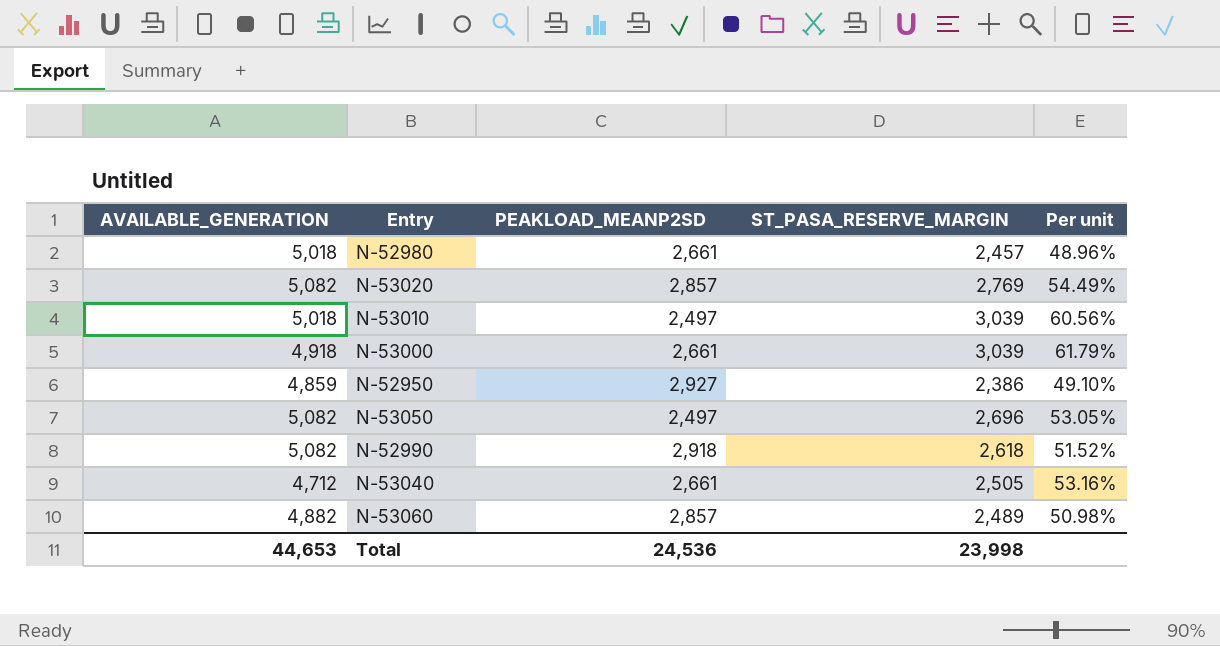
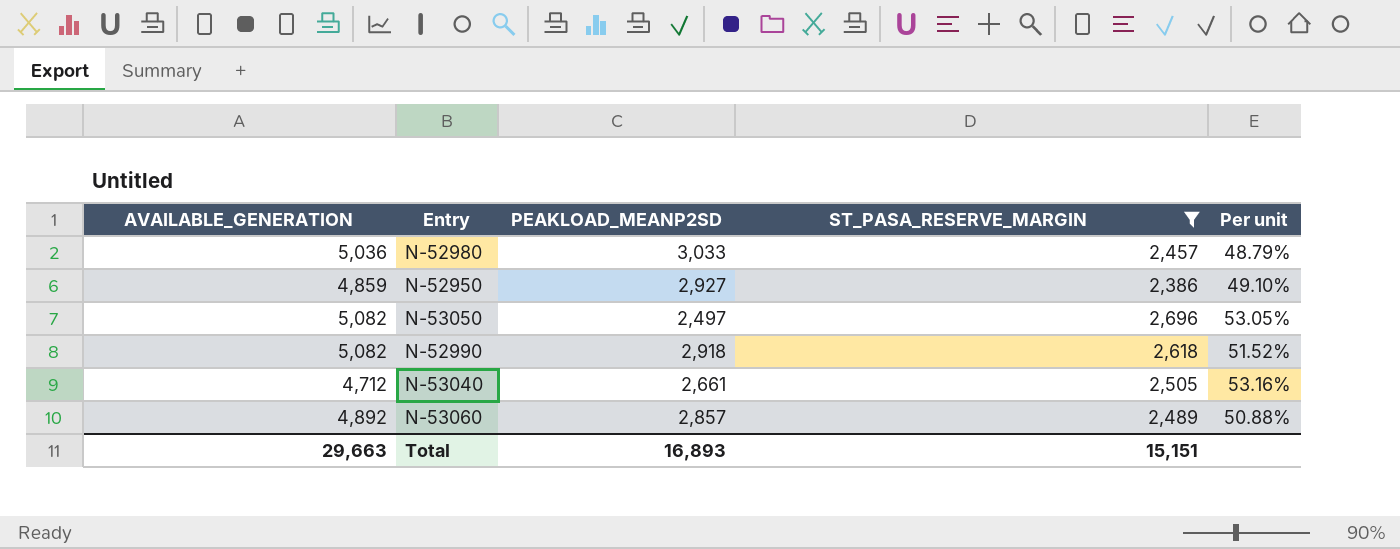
filter: none -> ST_PASA_RESERVE_MARGIN <= 2,696
N-52980 | AVAILABLE_GENERATION: 5,018 -> 5,036
N-52980 | PEAKLOAD_MEANP2SD: 2,661 -> 3,033
N-52980 | Per unit: 48.96% -> 48.79%
N-53060 | AVAILABLE_GENERATION: 4,882 -> 4,892
N-53060 | Per unit: 50.98% -> 50.88%
Total | AVAILABLE_GENERATION: 44,653 -> 29,663
Total | PEAKLOAD_MEANP2SD: 24,536 -> 16,893
Total | ST_PASA_RESERVE_MARGIN: 23,998 -> 15,151

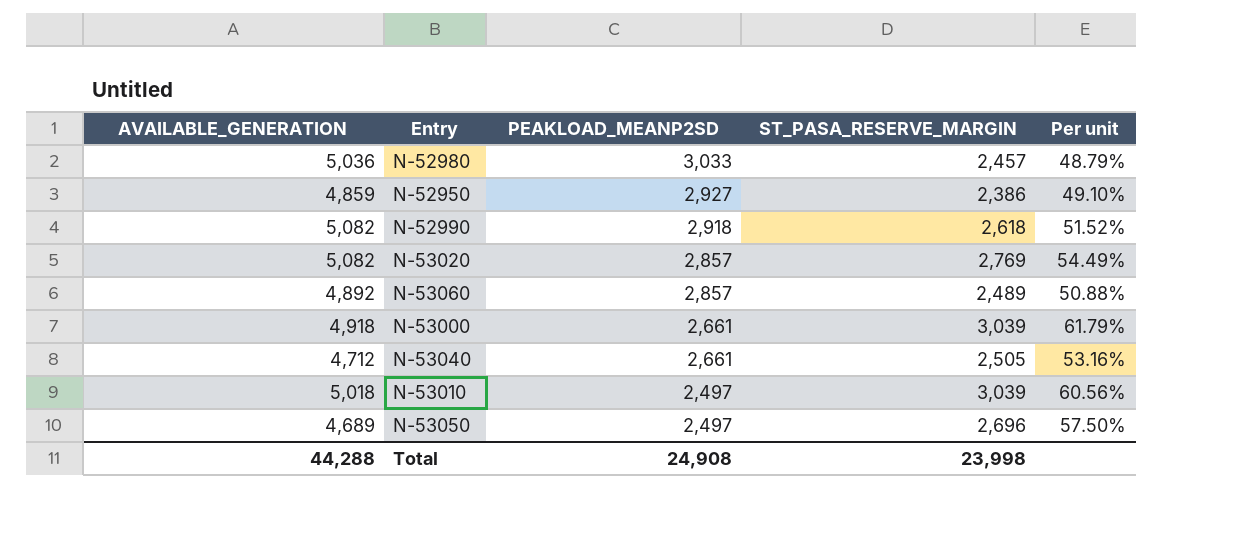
filter: ST_PASA_RESERVE_MARGIN <= 2,696 -> none
row order: none -> PEAKLOAD_MEANP2SD descending
N-53050 | AVAILABLE_GENERATION: 5,082 -> 4,689
N-53050 | Per unit: 53.05% -> 57.50%
Total | AVAILABLE_GENERATION: 29,663 -> 44,288
Total | PEAKLOAD_MEANP2SD: 16,893 -> 24,908
Total | ST_PASA_RESERVE_MARGIN: 15,151 -> 23,998

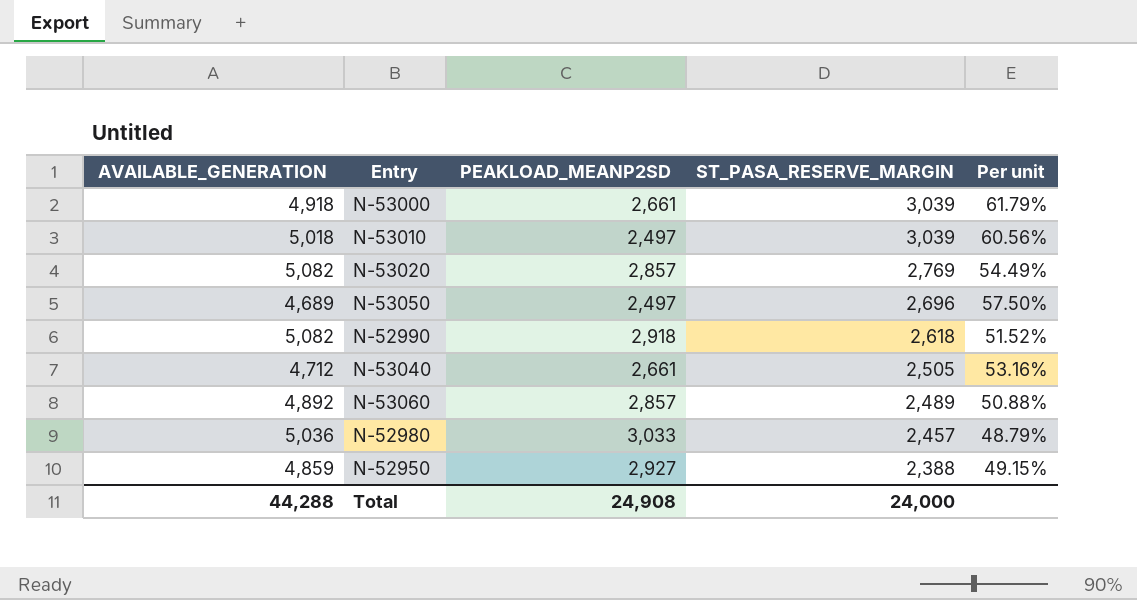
row order: PEAKLOAD_MEANP2SD descending -> ST_PASA_RESERVE_MARGIN descending
N-52950 | ST_PASA_RESERVE_MARGIN: 2,386 -> 2,388
N-52950 | Per unit: 49.10% -> 49.15%
Total | ST_PASA_RESERVE_MARGIN: 23,998 -> 24,000

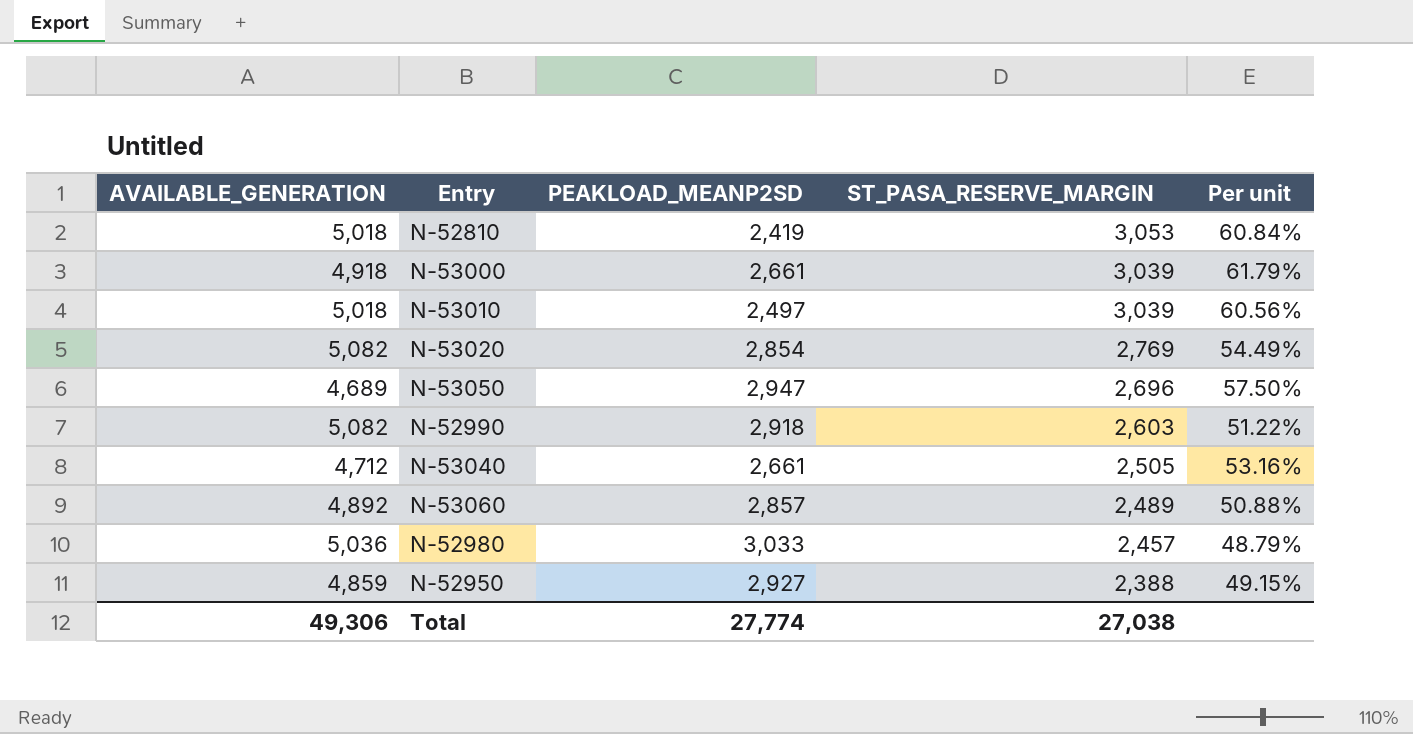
row N-52810: none -> 5,018 | 2,419 | 3,053 | 60.84%
N-53020 | PEAKLOAD_MEANP2SD: 2,857 -> 2,854
N-53050 | PEAKLOAD_MEANP2SD: 2,497 -> 2,947
N-52990 | ST_PASA_RESERVE_MARGIN: 2,618 -> 2,603
N-52990 | Per unit: 51.52% -> 51.22%
Total | AVAILABLE_GENERATION: 44,288 -> 49,306
Total | PEAKLOAD_MEANP2SD: 24,908 -> 27,774
Total | ST_PASA_RESERVE_MARGIN: 24,000 -> 27,038

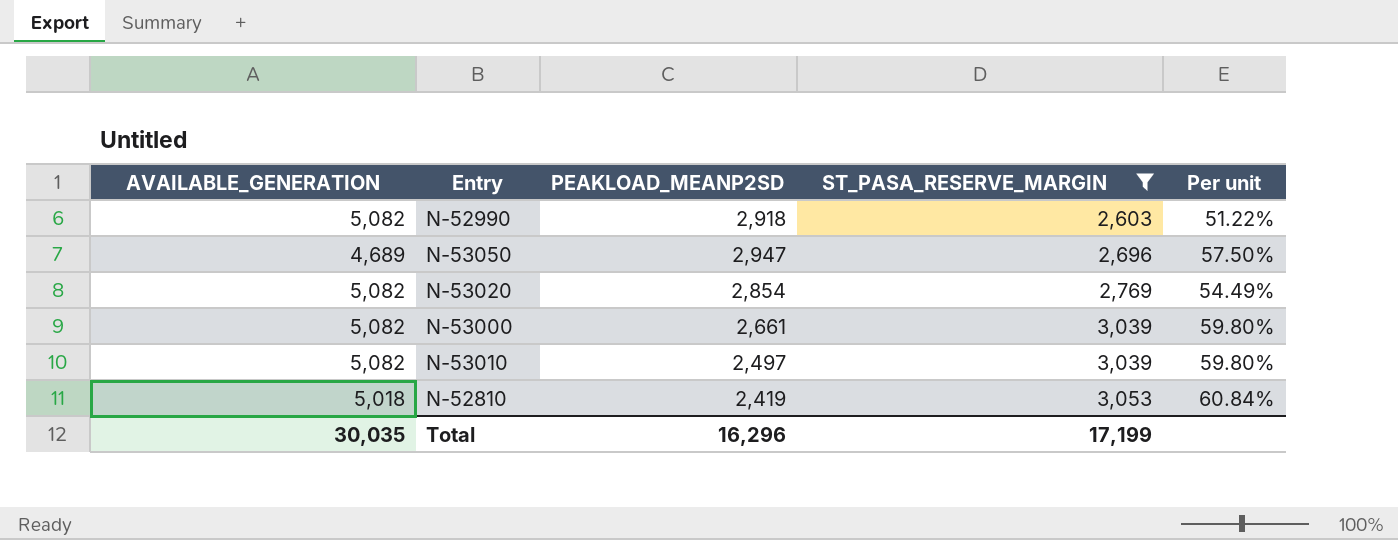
filter: none -> ST_PASA_RESERVE_MARGIN >= 2,603
row order: ST_PASA_RESERVE_MARGIN descending -> ST_PASA_RESERVE_MARGIN ascending
N-53000 | AVAILABLE_GENERATION: 4,918 -> 5,082
N-53000 | Per unit: 61.79% -> 59.80%
N-53010 | AVAILABLE_GENERATION: 5,018 -> 5,082
N-53010 | Per unit: 60.56% -> 59.80%
Total | AVAILABLE_GENERATION: 49,306 -> 30,035
Total | PEAKLOAD_MEANP2SD: 27,774 -> 16,296
Total | ST_PASA_RESERVE_MARGIN: 27,038 -> 17,199

